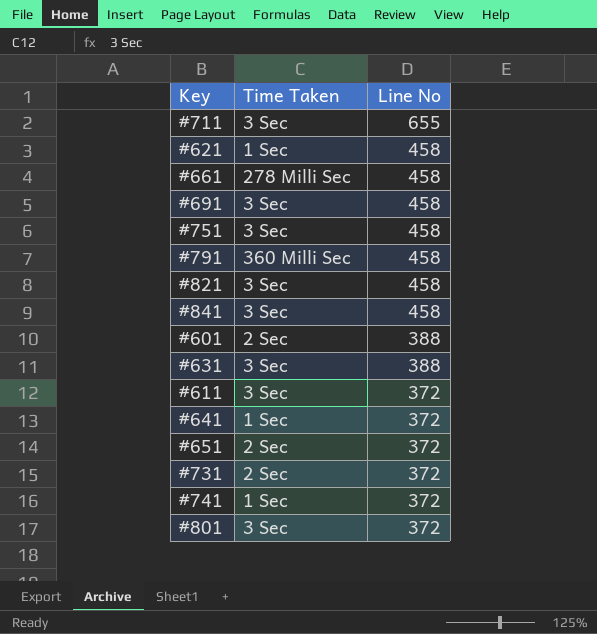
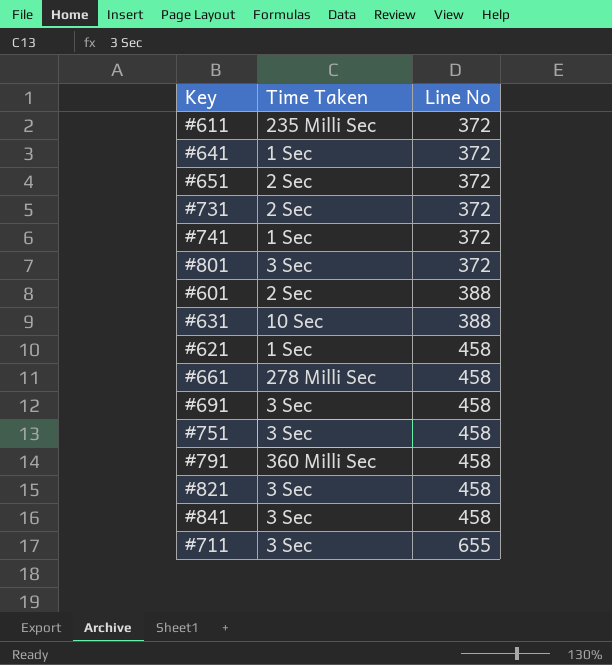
row order: Line No descending -> Line No ascending
#611 | Time Taken: 3 Sec -> 235 Milli Sec
#631 | Time Taken: 3 Sec -> 10 Sec

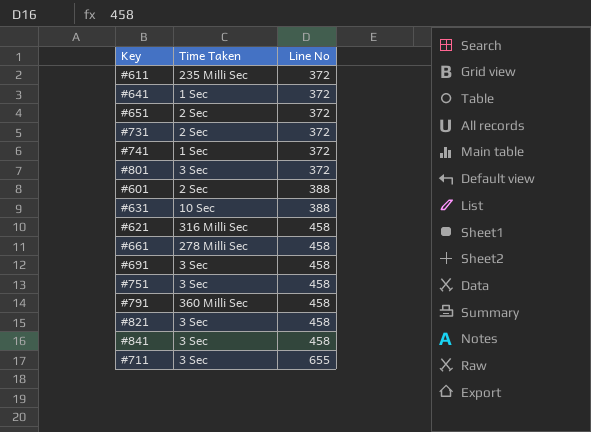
#621 | Time Taken: 1 Sec -> 316 Milli Sec

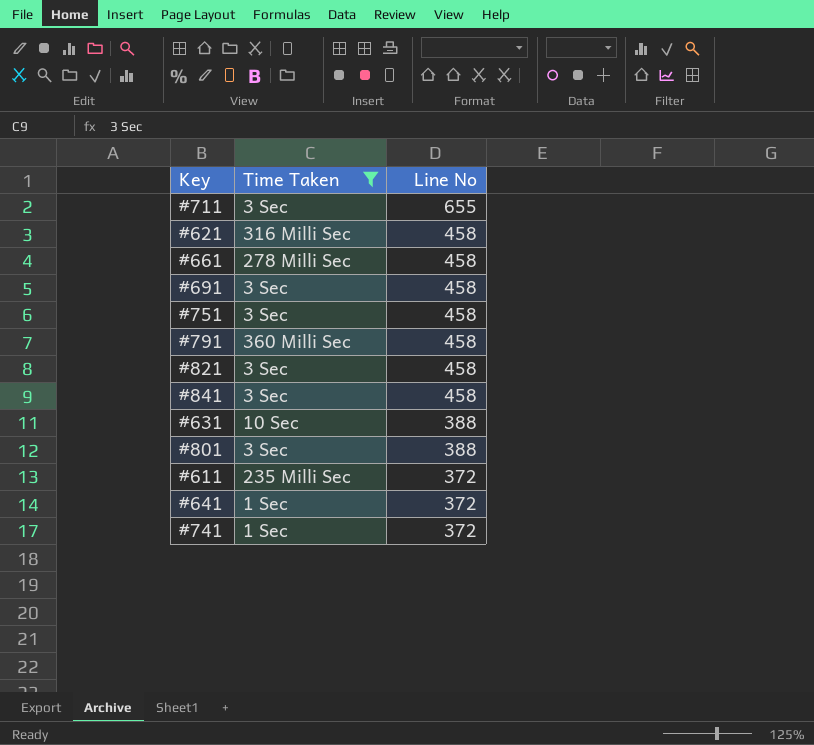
filter: none -> Time Taken != 2 Sec
row order: Line No ascending -> Line No descending
#801 | Line No: 372 -> 388

